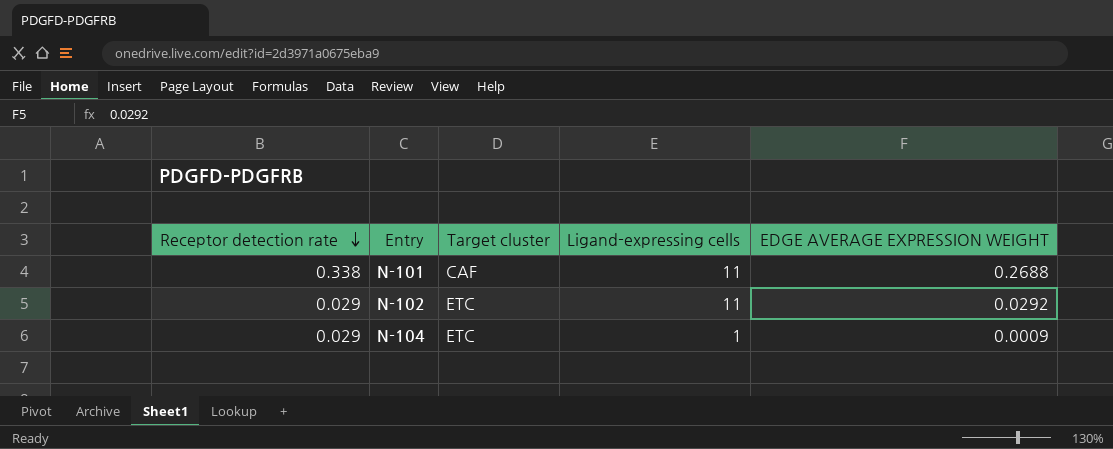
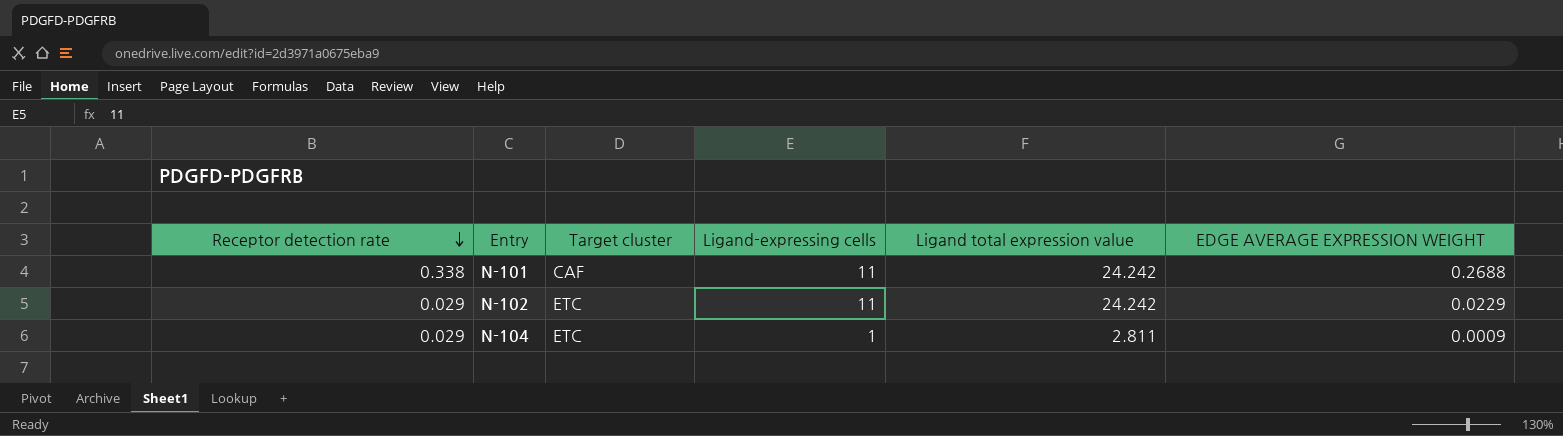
column Ligand total expression value | position: none -> 5
N-102 | EDGE AVERAGE EXPRESSION WEIGHT: 0.0292 -> 0.0229

